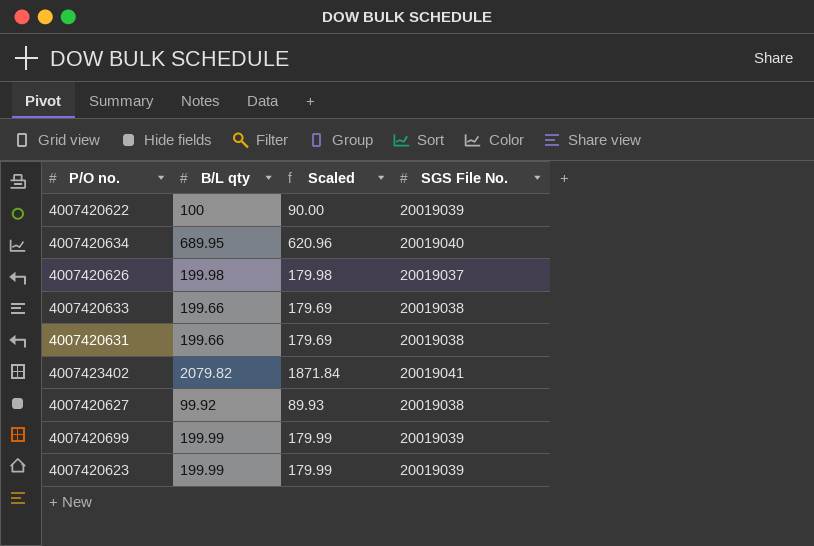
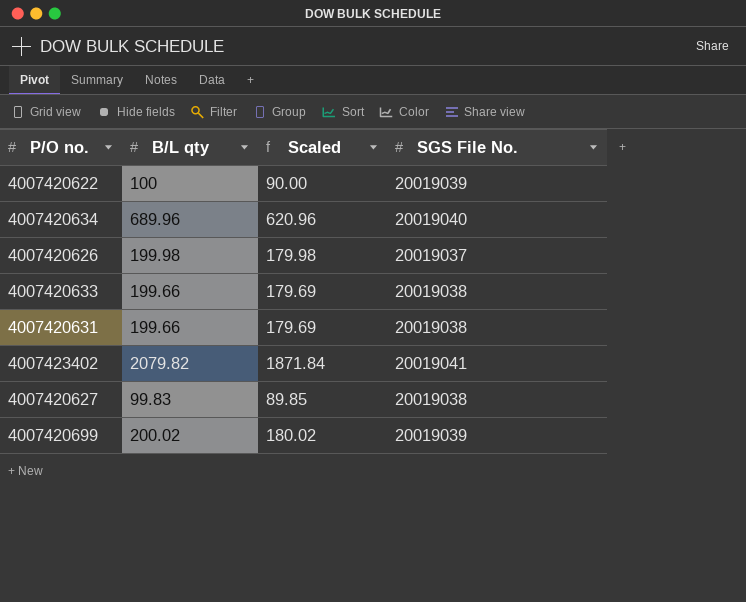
row 4007420623: 199.99 | 179.99 | 20019039 -> none
4007420634 | B/L qty: 689.95 -> 689.96
4007420627 | B/L qty: 99.92 -> 99.83
4007420627 | Scaled: 89.93 -> 89.85
4007420699 | B/L qty: 199.99 -> 200.02
4007420699 | Scaled: 179.99 -> 180.02

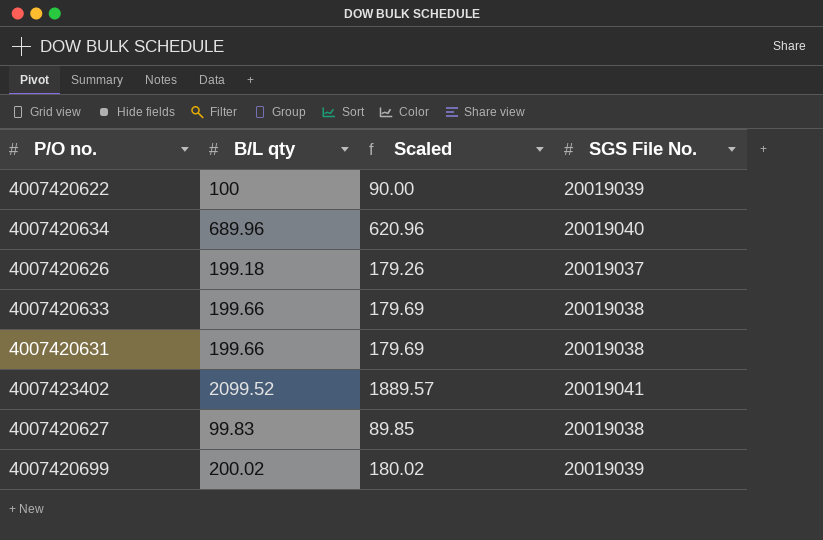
4007420626 | B/L qty: 199.98 -> 199.18
4007420626 | Scaled: 179.98 -> 179.26
4007423402 | B/L qty: 2079.82 -> 2099.52
4007423402 | Scaled: 1871.84 -> 1889.57

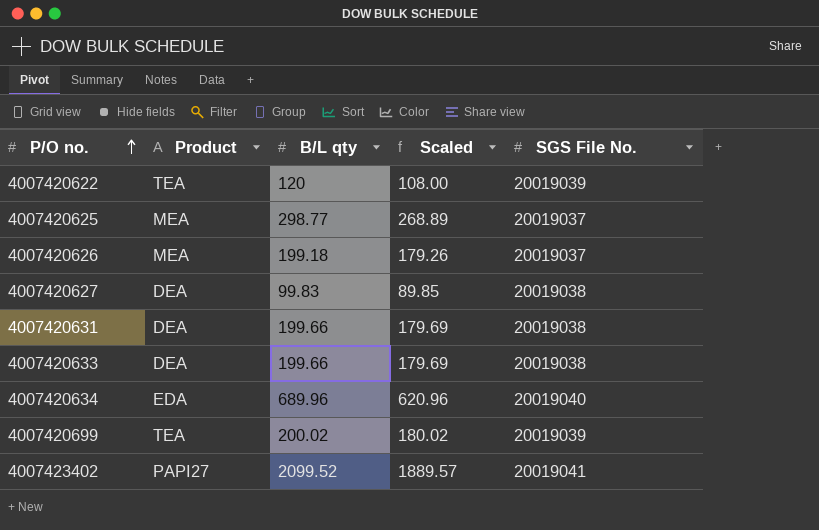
row order: none -> P/O no. ascending
column Product | position: none -> 2
4007420622 | B/L qty: 100 -> 120
4007420622 | Scaled: 90.00 -> 108.00
row 4007420625: none -> MEA | 298.77 | 268.89 | 20019037

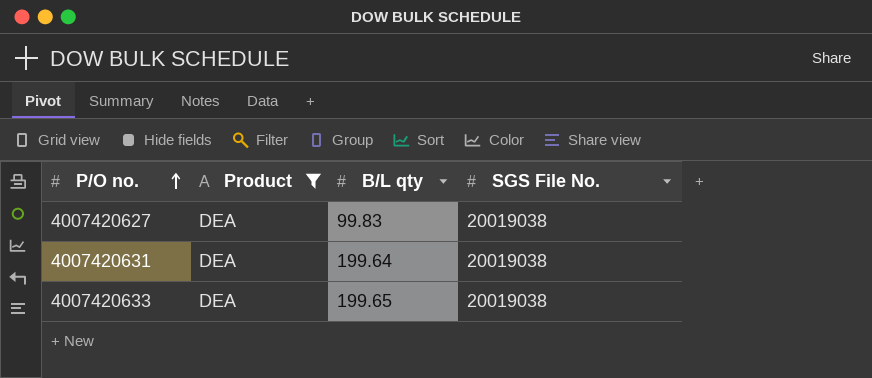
filter: none -> Product = DEA
column Scaled | formula: [B/L qty] * 0.9 -> none
4007420631 | B/L qty: 199.66 -> 199.64
4007420633 | B/L qty: 199.66 -> 199.65

